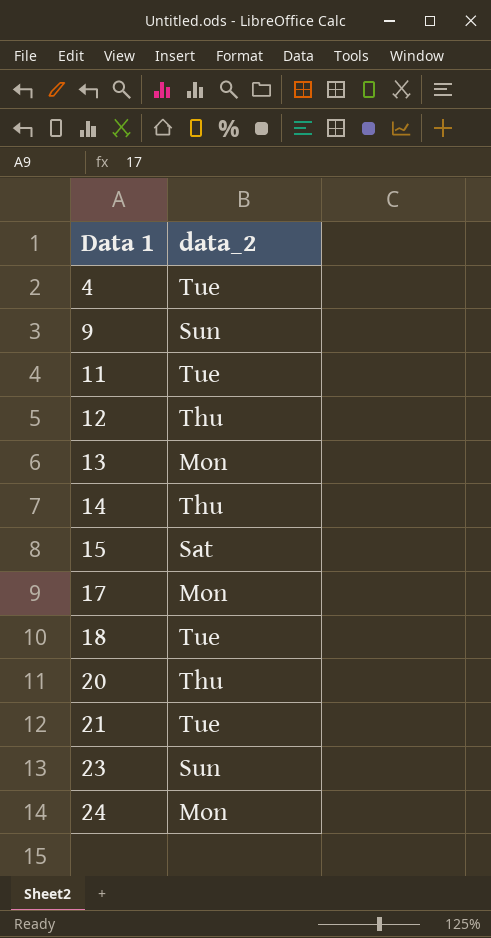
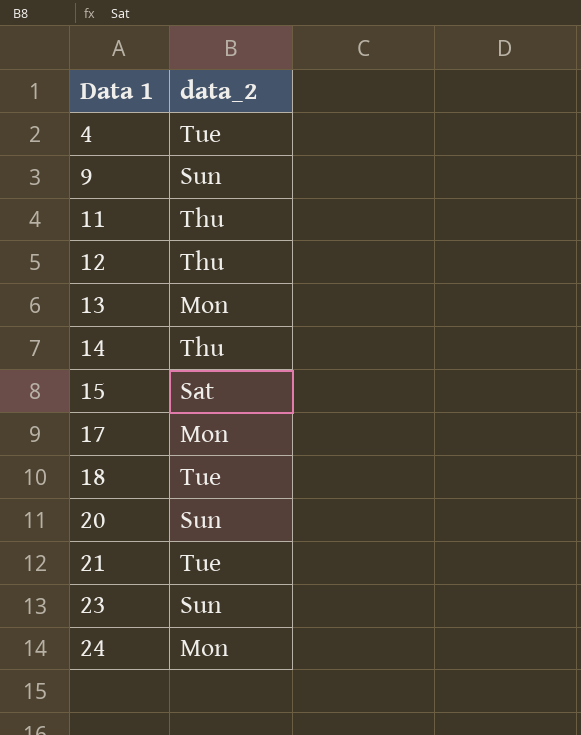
11 | data_2: Tue -> Thu
20 | data_2: Thu -> Sun

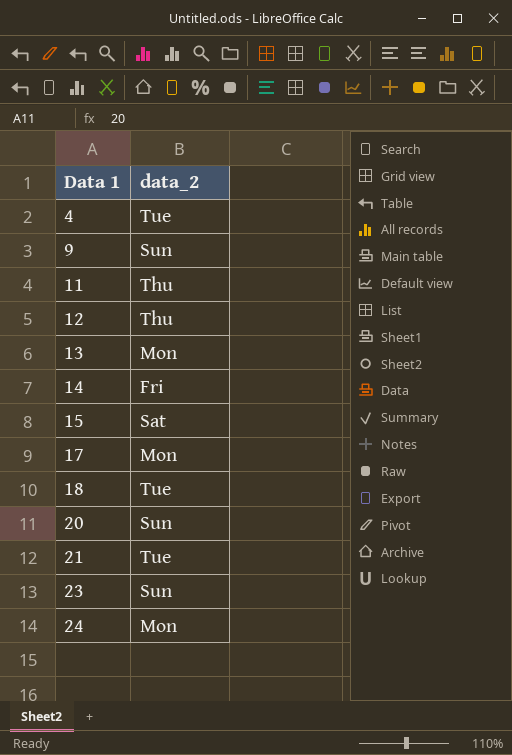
14 | data_2: Thu -> Fri

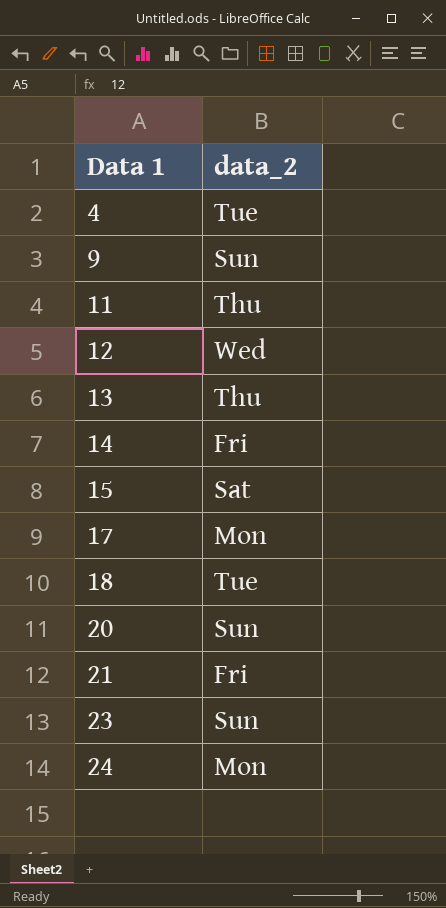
12 | data_2: Thu -> Wed
13 | data_2: Mon -> Thu
21 | data_2: Tue -> Fri

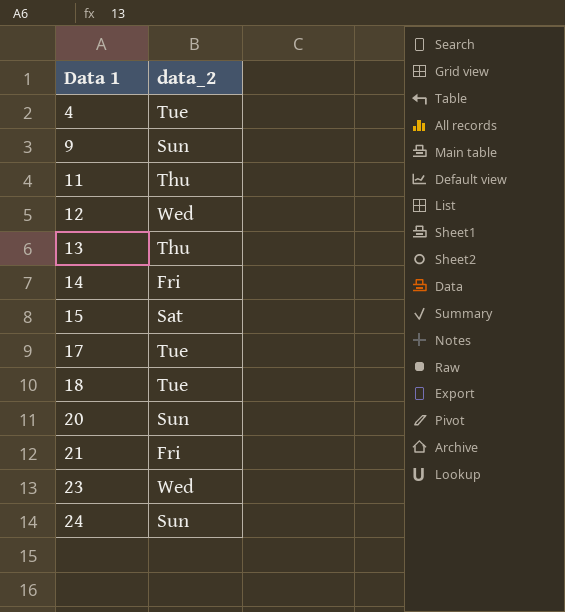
17 | data_2: Mon -> Tue
23 | data_2: Sun -> Wed
24 | data_2: Mon -> Sun

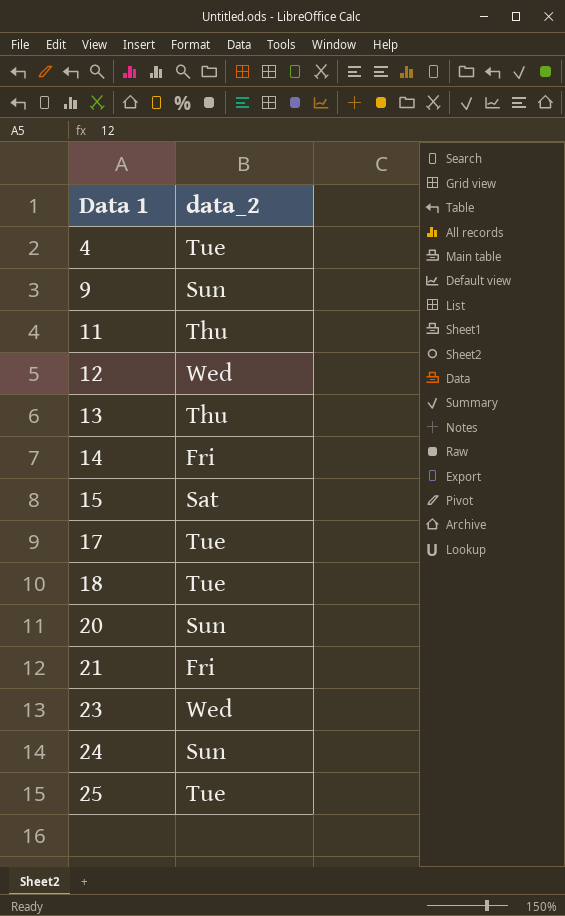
row 25: none -> Tue

